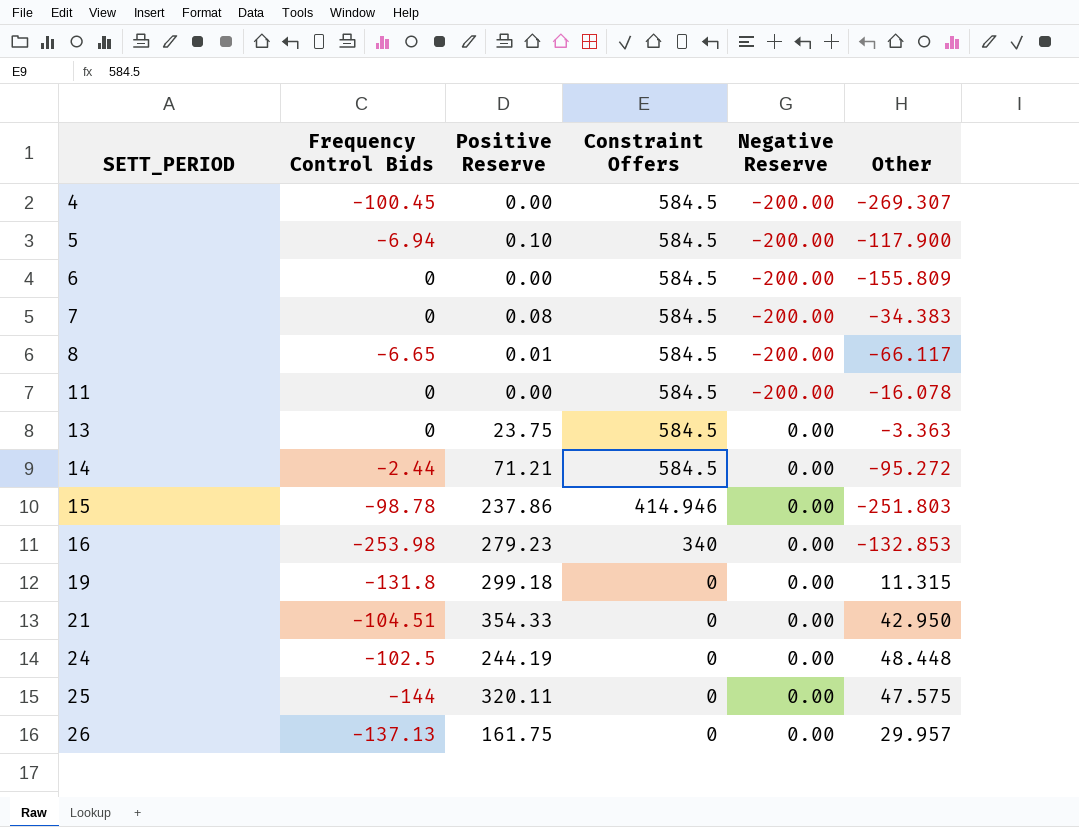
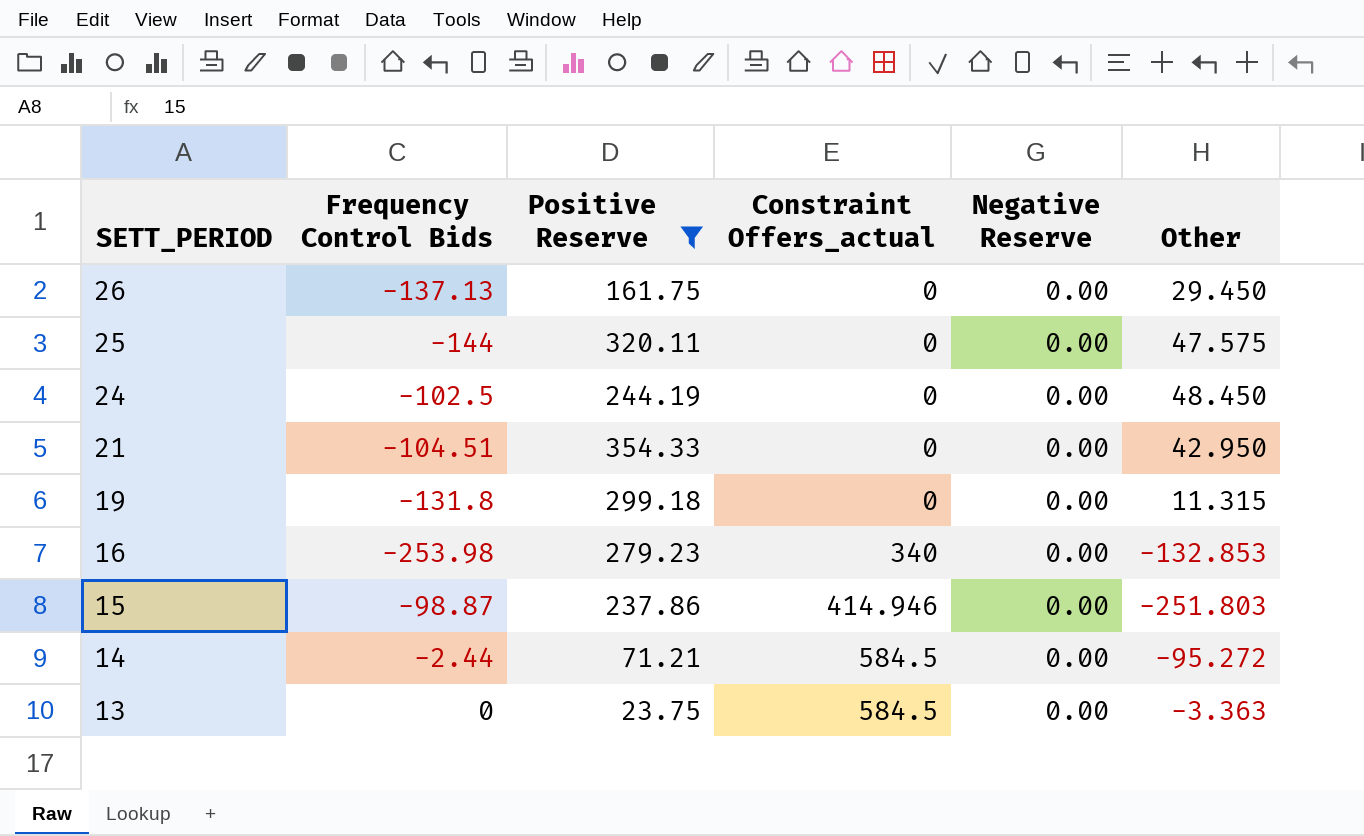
filter: none -> Positive Reserve >= 23.75
row order: SETT_PERIOD ascending -> SETT_PERIOD descending
column name: Constraint Offers -> Constraint Offers_actual
26 | Other: 29.957 -> 29.450
24 | Other: 48.448 -> 48.450
15 | Frequency Control Bids: -98.78 -> -98.87

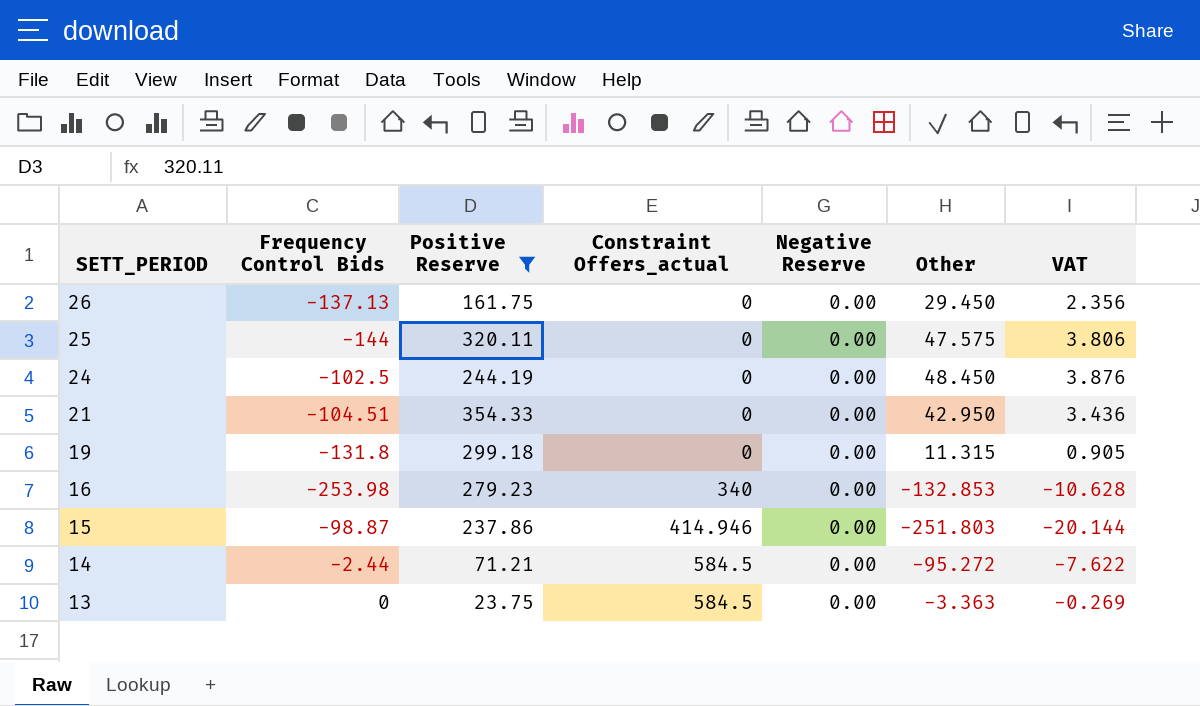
column VAT | formula: none -> [Other] * 0.08

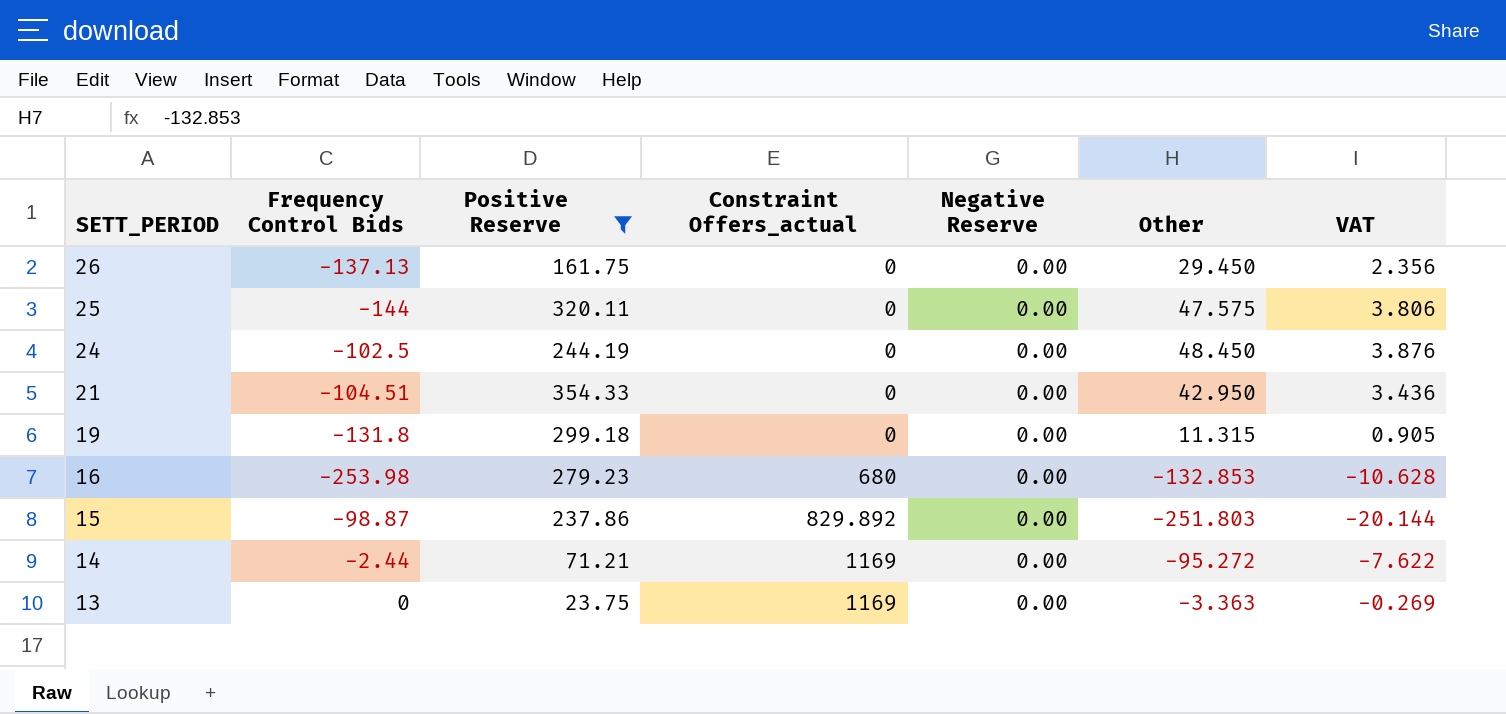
16 | Constraint Offers_actual: 340 -> 680
15 | Constraint Offers_actual: 414.946 -> 829.892
14 | Constraint Offers_actual: 584.5 -> 1169
13 | Constraint Offers_actual: 584.5 -> 1169

